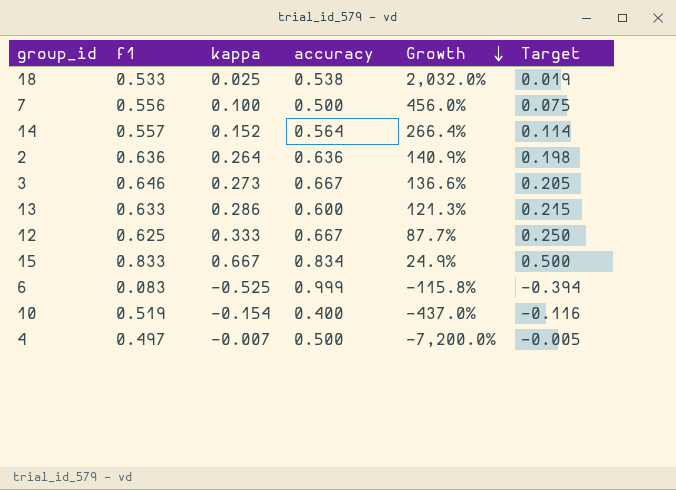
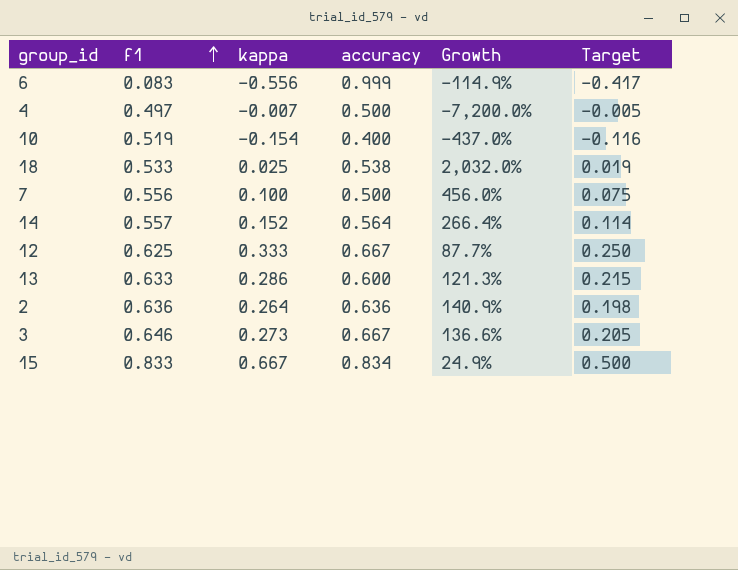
row order: Growth descending -> f1 ascending
6 | kappa: -0.525 -> -0.556
6 | Growth: -115.8% -> -114.9%
6 | Target: -0.394 -> -0.417

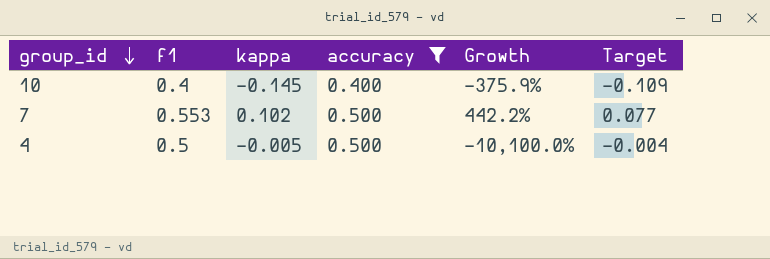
filter: none -> accuracy <= 0.500
row order: f1 ascending -> group_id descending
10 | f1: 0.519 -> 0.4
10 | kappa: -0.154 -> -0.145
10 | Growth: -437.0% -> -375.9%
10 | Target: -0.116 -> -0.109
7 | f1: 0.556 -> 0.553
7 | kappa: 0.100 -> 0.102
7 | Growth: 456.0% -> 442.2%
7 | Target: 0.075 -> 0.077
4 | f1: 0.497 -> 0.5
4 | kappa: -0.007 -> -0.005
4 | Growth: -7,200.0% -> -10,100.0%
4 | Target: -0.005 -> -0.004

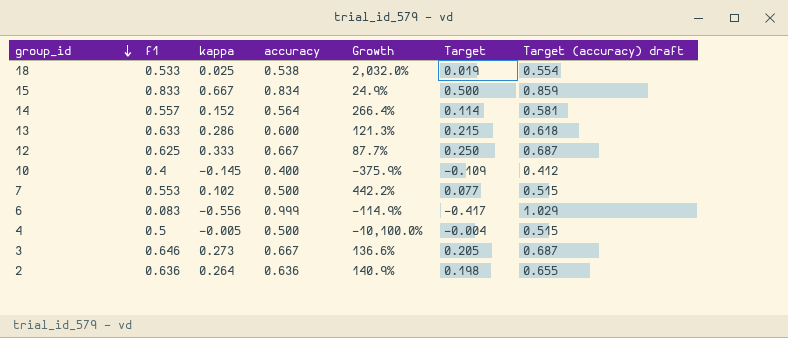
filter: accuracy <= 0.500 -> none
column Target (accuracy) draft | formula: none -> [accuracy] * 1.03

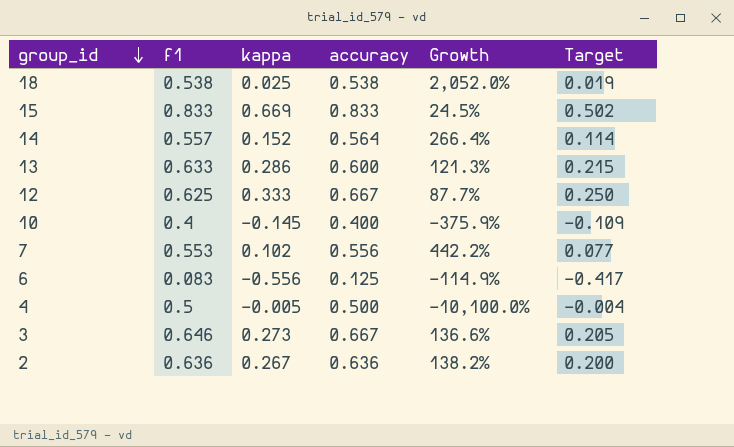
column Target (accuracy) draft | formula: [accuracy] * 1.03 -> none
18 | f1: 0.533 -> 0.538
18 | Growth: 2,032.0% -> 2,052.0%
15 | kappa: 0.667 -> 0.669
15 | accuracy: 0.834 -> 0.833
15 | Growth: 24.9% -> 24.5%
15 | Target: 0.500 -> 0.502
7 | accuracy: 0.500 -> 0.556
6 | accuracy: 0.999 -> 0.125
2 | kappa: 0.264 -> 0.267
2 | Growth: 140.9% -> 138.2%
2 | Target: 0.198 -> 0.200

